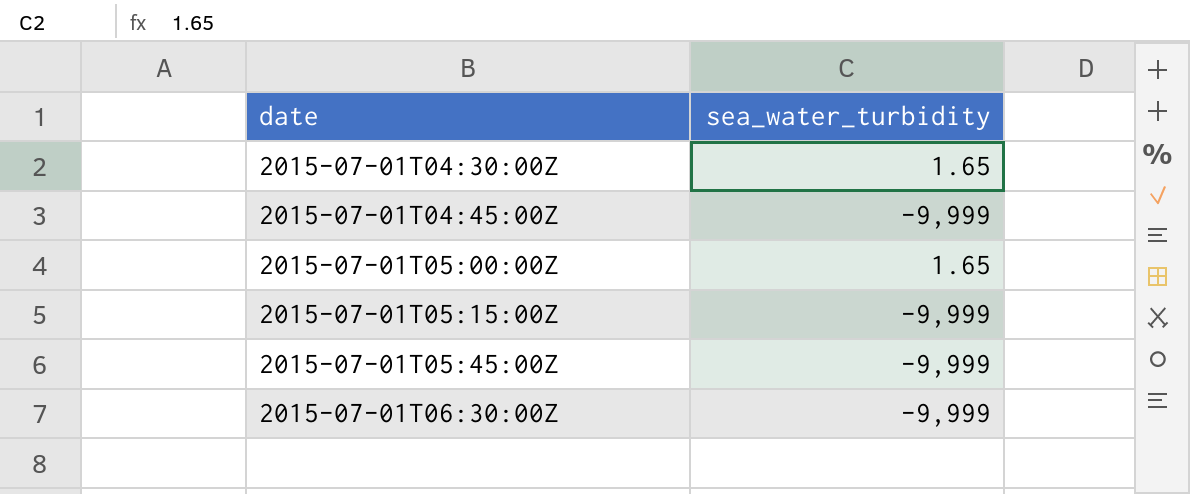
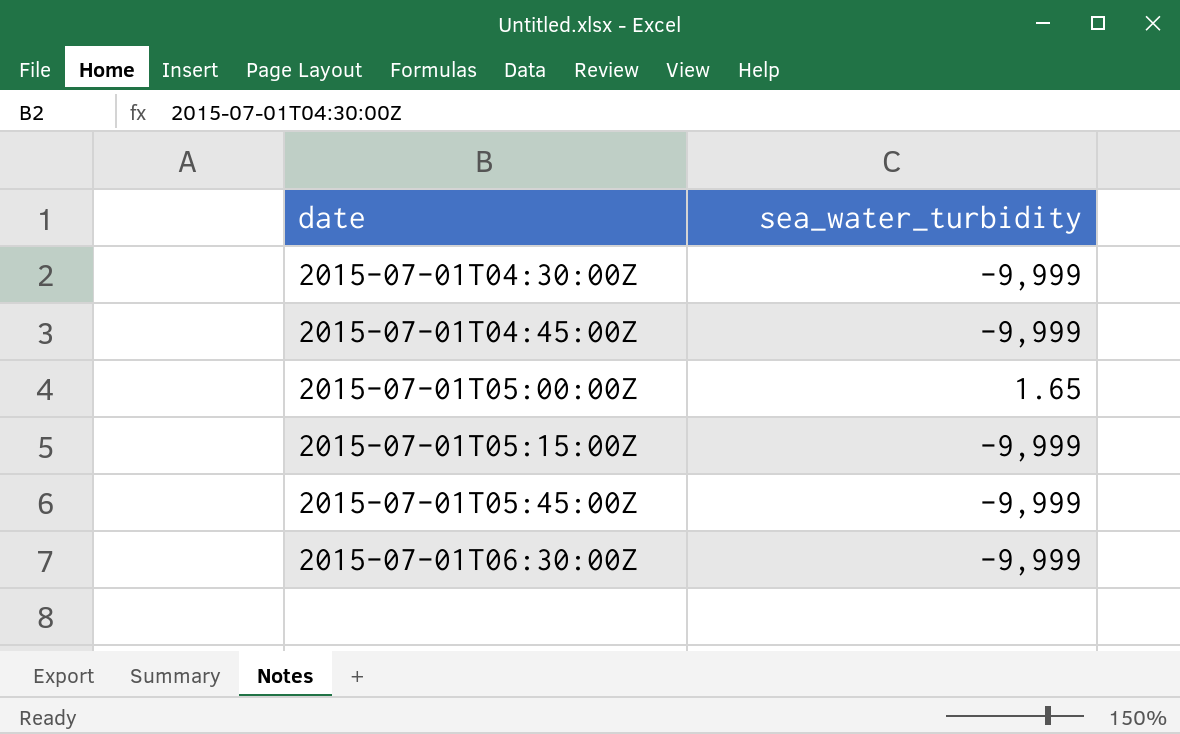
2015-07-01T04:30:00Z | sea_water_turbidity: 1.65 -> -9,999

